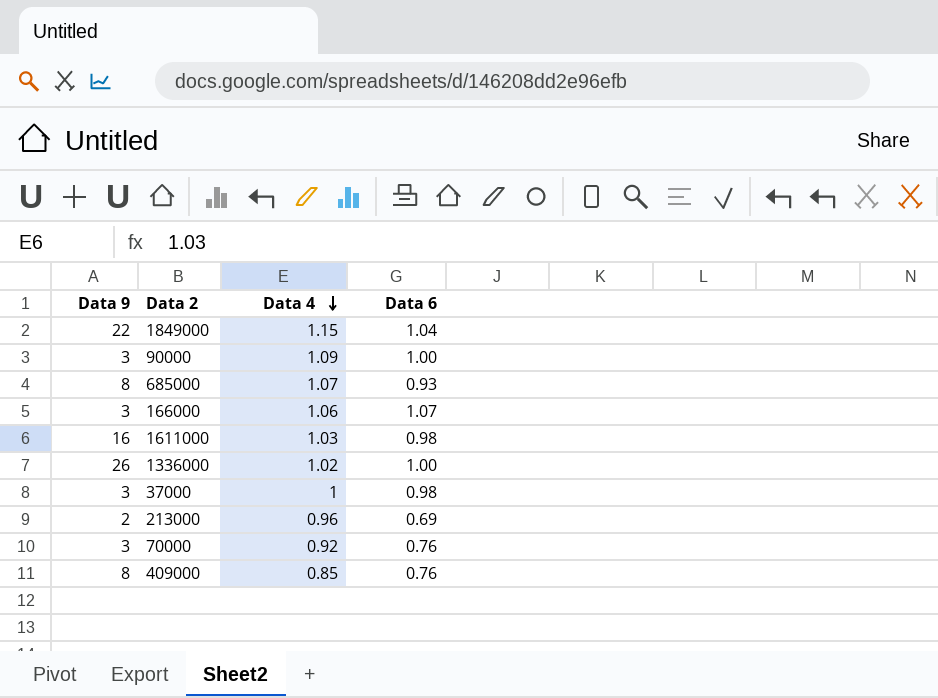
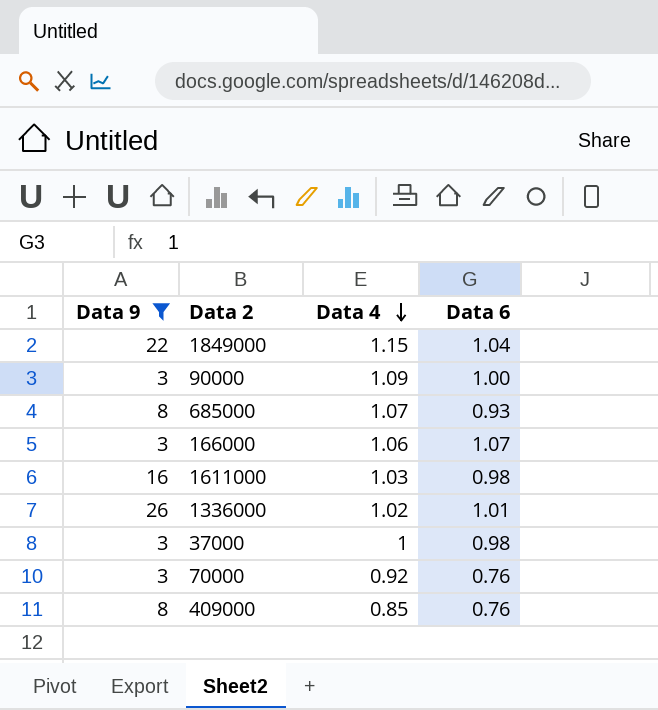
filter: none -> Data 9 != 2
1336000 | Data 6: 1.00 -> 1.01

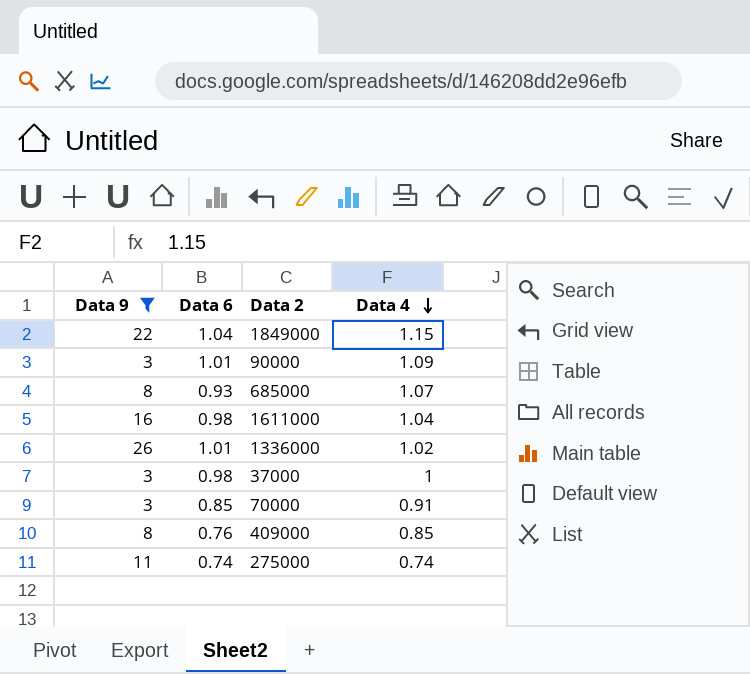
column Data 6 | position: 4 -> 2
row 166000: 3 | 1.06 | 1.07 -> none
90000 | Data 6: 1.00 -> 1.01
1611000 | Data 4: 1.03 -> 1.04
70000 | Data 6: 0.76 -> 0.85
70000 | Data 4: 0.92 -> 0.91
row 275000: none -> 11 | 0.74 | 0.74

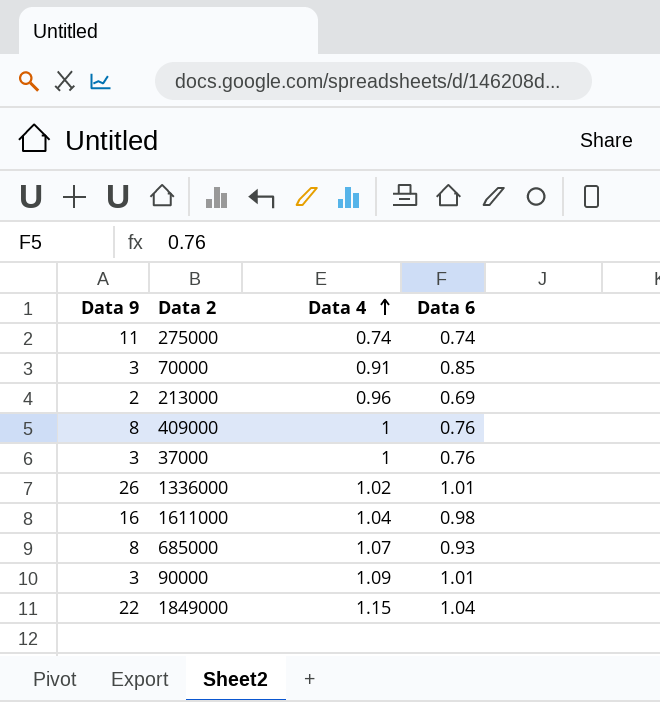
filter: Data 9 != 2 -> none
row order: Data 4 descending -> Data 4 ascending
column Data 6 | position: 2 -> 4
409000 | Data 4: 0.85 -> 1
37000 | Data 6: 0.98 -> 0.76

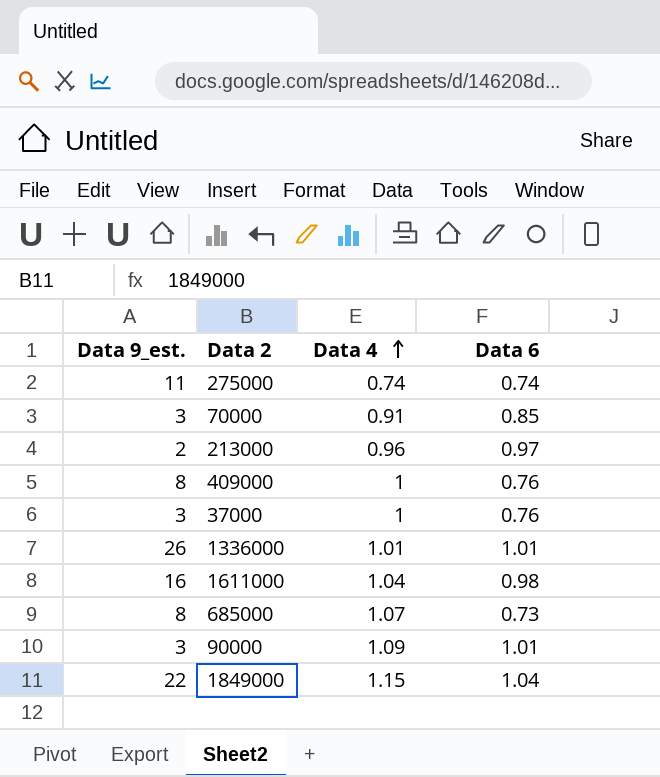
column name: Data 9 -> Data 9_est.
213000 | Data 6: 0.69 -> 0.97
1336000 | Data 4: 1.02 -> 1.01
685000 | Data 6: 0.93 -> 0.73

